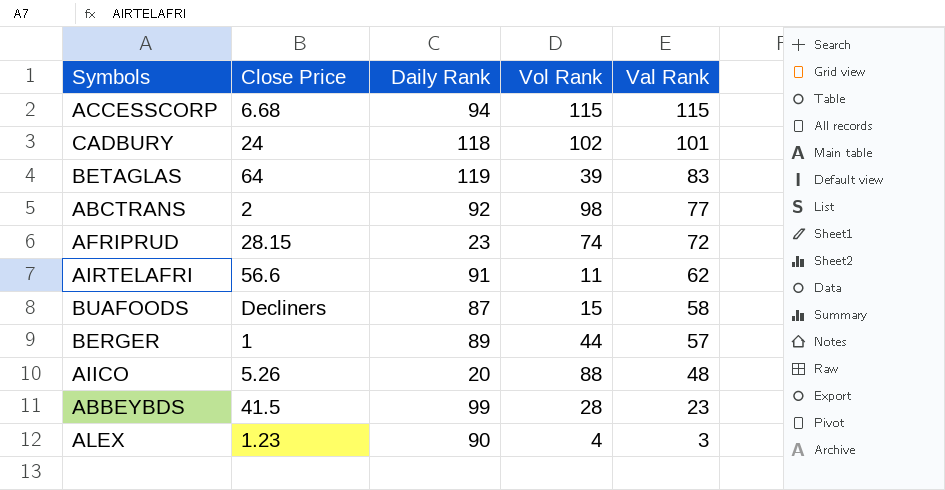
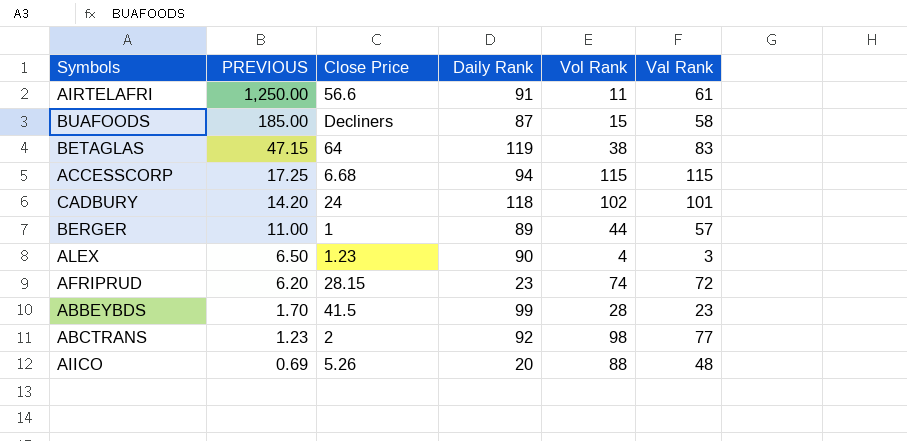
row order: Val Rank descending -> PREVIOUS descending
column PREVIOUS | position: none -> 2
AIRTELAFRI | Val Rank: 62 -> 61
BETAGLAS | Vol Rank: 39 -> 38

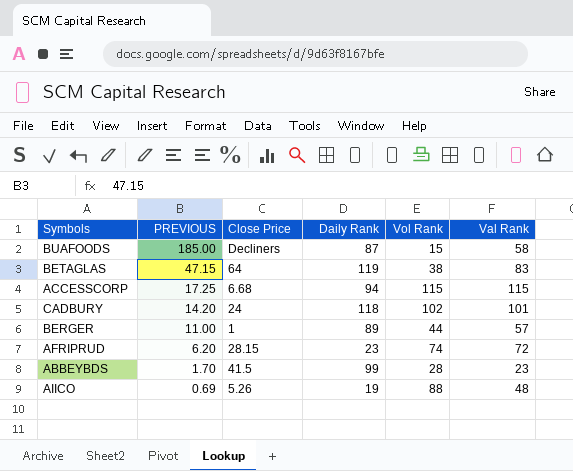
row AIRTELAFRI: 1,250.00 | 56.6 | 91 | 11 | 61 -> none
row ALEX: 6.50 | 1.23 | 90 | 4 | 3 -> none
row ABCTRANS: 1.23 | 2 | 92 | 98 | 77 -> none
AIICO | Daily Rank: 20 -> 19

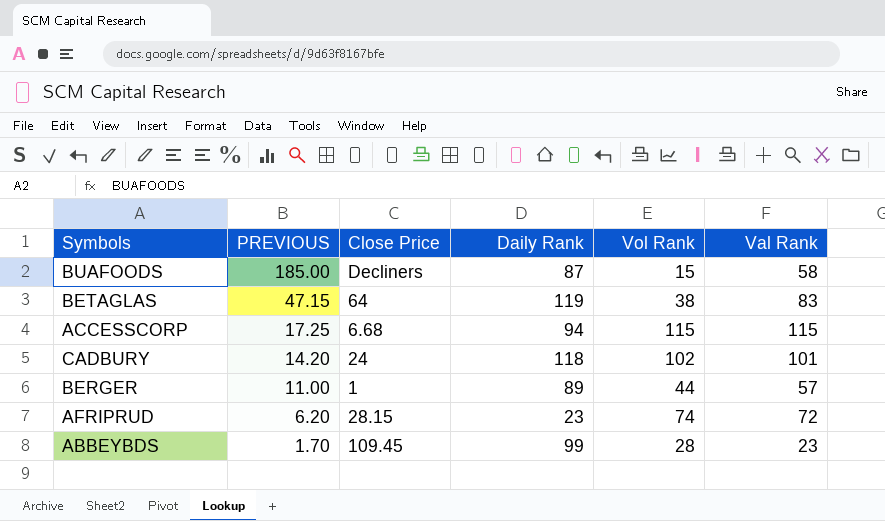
row AIICO: 0.69 | 5.26 | 19 | 88 | 48 -> none
ABBEYBDS | Close Price: 41.5 -> 109.45

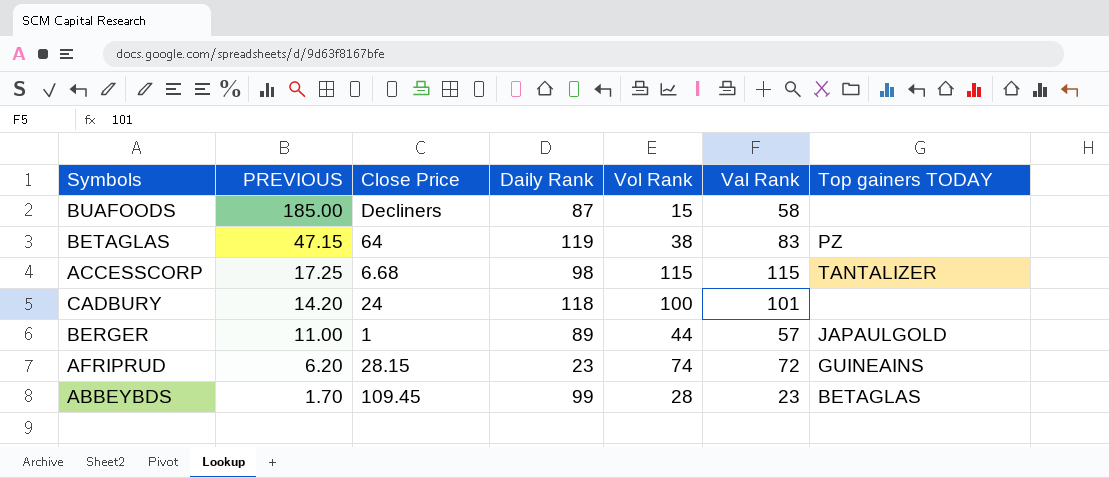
column Top gainers TODAY | position: none -> 7
ACCESSCORP | Daily Rank: 94 -> 98
CADBURY | Vol Rank: 102 -> 100

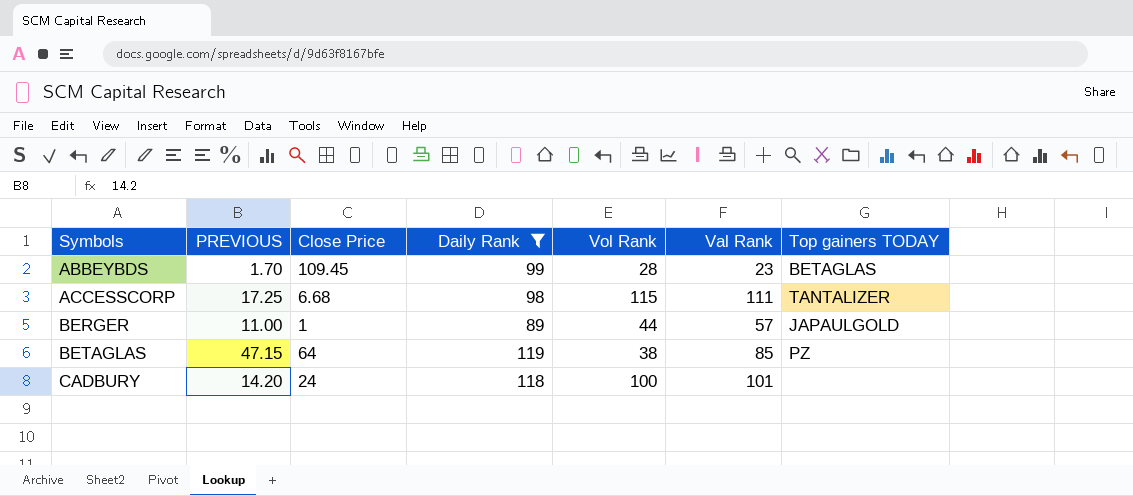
filter: none -> Daily Rank >= 89
row order: PREVIOUS descending -> Symbols ascending
ACCESSCORP | Val Rank: 115 -> 111
BETAGLAS | Val Rank: 83 -> 85

